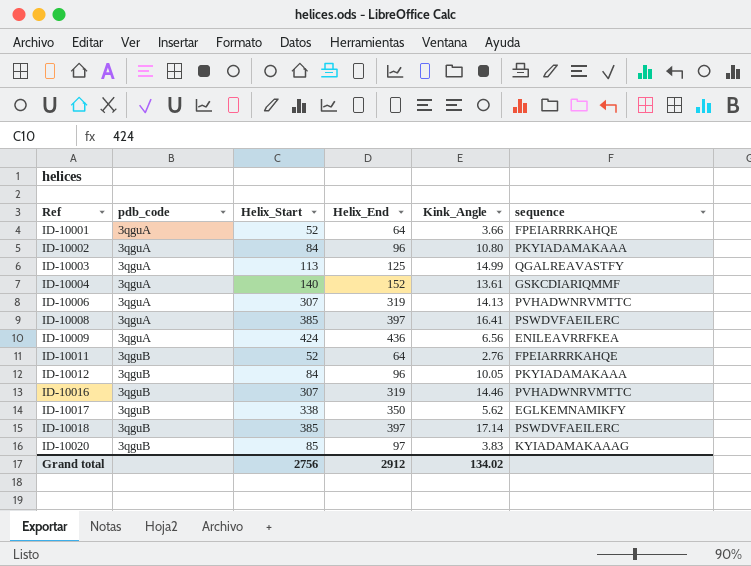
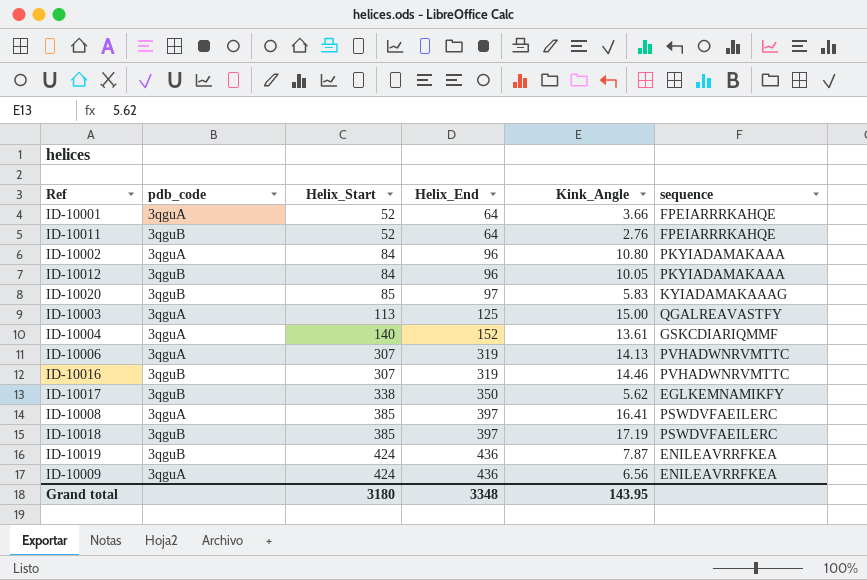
row order: Ref ascending -> Helix_Start ascending
ID-10020 | Kink_Angle: 3.83 -> 5.83
ID-10003 | Kink_Angle: 14.99 -> 15.00
ID-10018 | Kink_Angle: 17.14 -> 17.19
row ID-10019: none -> 3qguB | 424 | 436 | 7.87 | ENILEAVRRFKEA
Grand total | Helix_Start: 2756 -> 3180
Grand total | Helix_End: 2912 -> 3348
Grand total | Kink_Angle: 134.02 -> 143.95

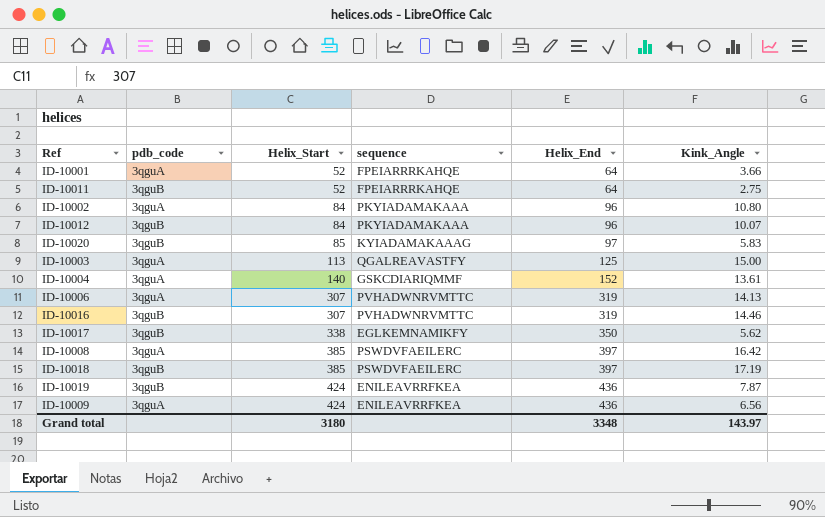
column sequence | position: 6 -> 4
ID-10011 | Kink_Angle: 2.76 -> 2.75
ID-10012 | Kink_Angle: 10.05 -> 10.07
ID-10008 | Kink_Angle: 16.41 -> 16.42
Grand total | Kink_Angle: 143.95 -> 143.97

